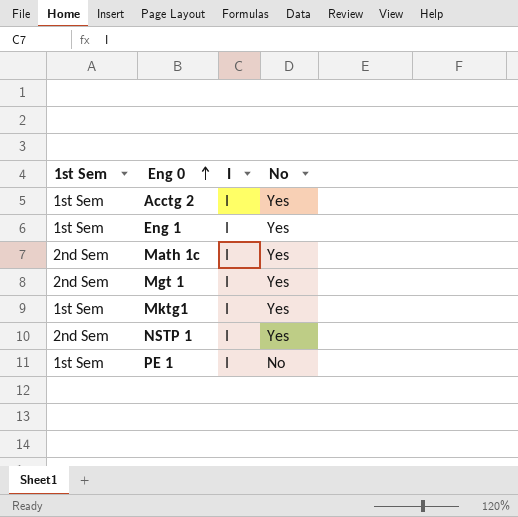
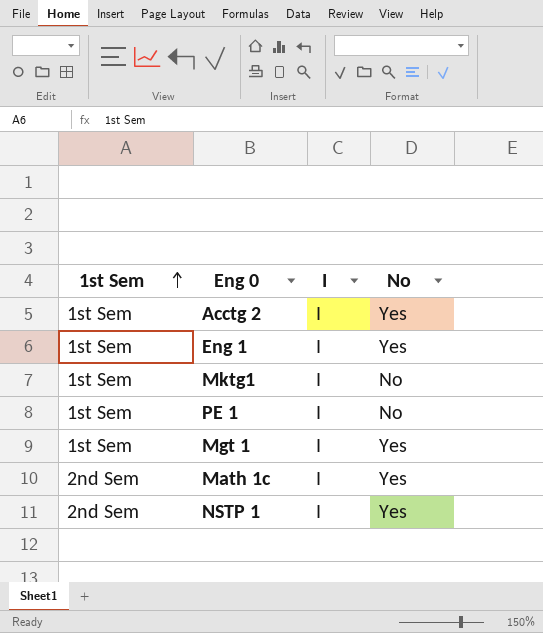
row order: Eng 0 ascending -> 1st Sem ascending
Mktg1 | No: Yes -> No
Mgt 1 | 1st Sem: 2nd Sem -> 1st Sem

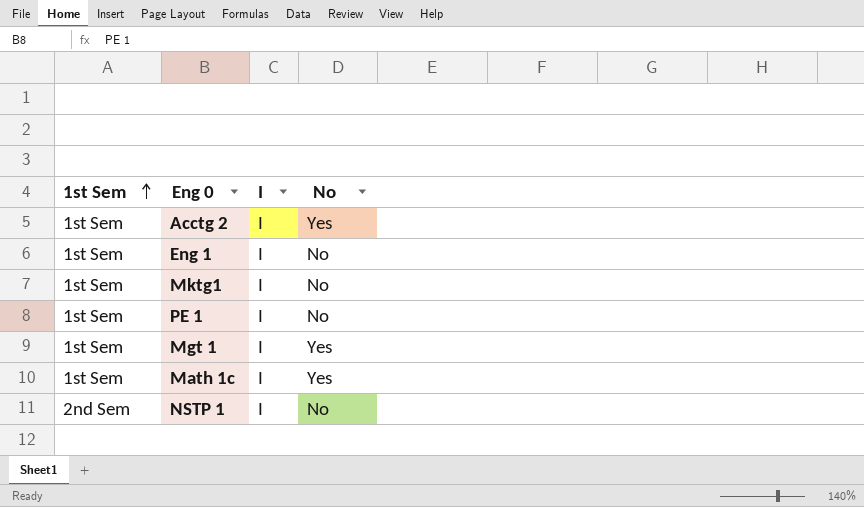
Eng 1 | No: Yes -> No
Math 1c | 1st Sem: 2nd Sem -> 1st Sem
NSTP 1 | No: Yes -> No

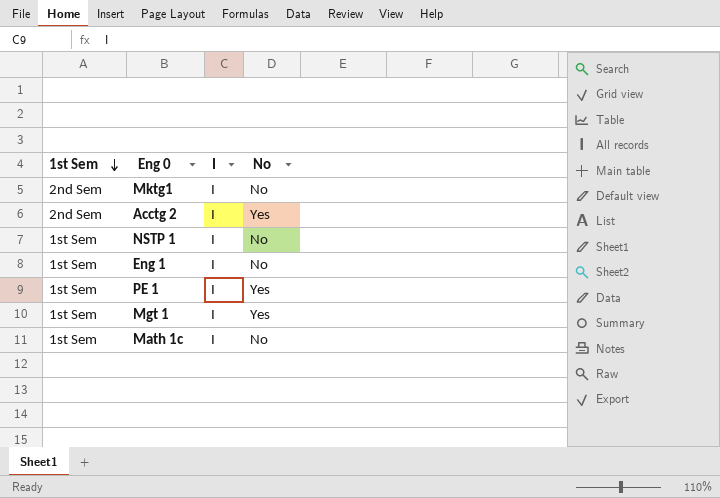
row order: 1st Sem ascending -> 1st Sem descending
Mktg1 | 1st Sem: 1st Sem -> 2nd Sem
Acctg 2 | 1st Sem: 1st Sem -> 2nd Sem
NSTP 1 | 1st Sem: 2nd Sem -> 1st Sem
PE 1 | No: No -> Yes
Math 1c | No: Yes -> No

